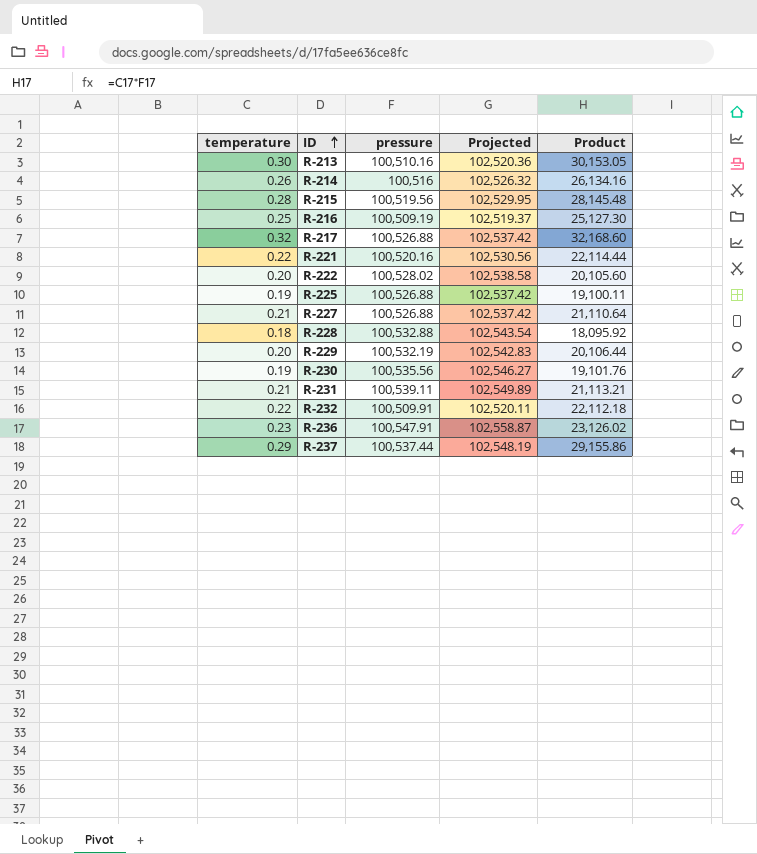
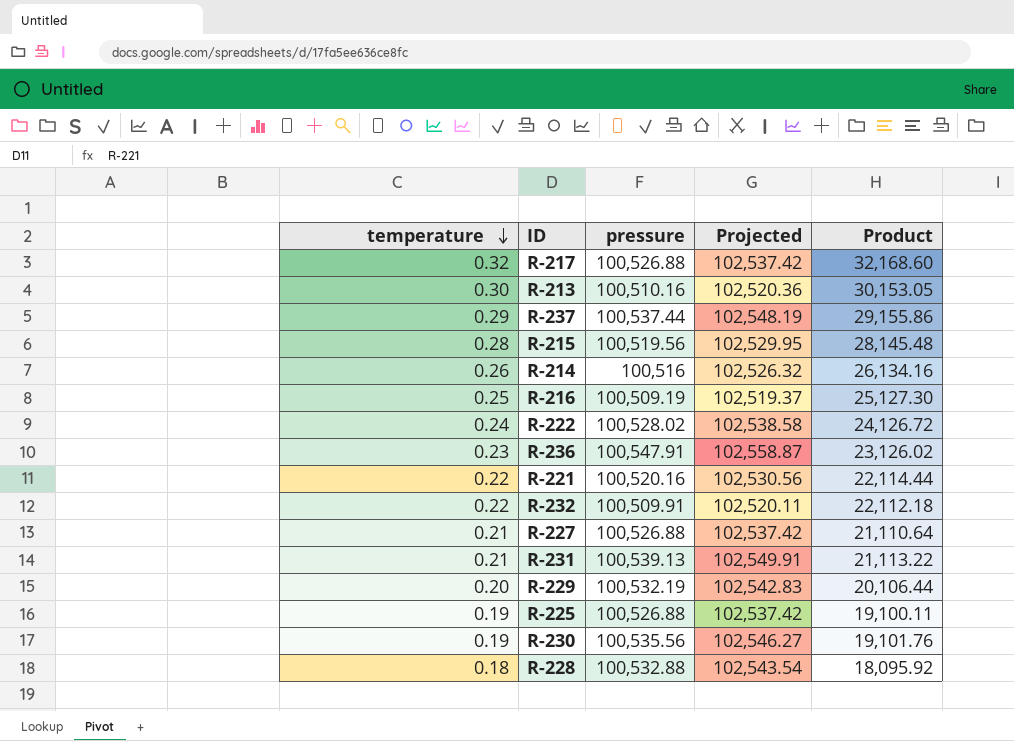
row order: ID ascending -> temperature descending
R-222 | temperature: 0.20 -> 0.24
R-222 | Product: 20,105.60 -> 24,126.72
R-231 | pressure: 100,539.11 -> 100,539.13
R-231 | Projected: 102,549.89 -> 102,549.91
R-231 | Product: 21,113.21 -> 21,113.22

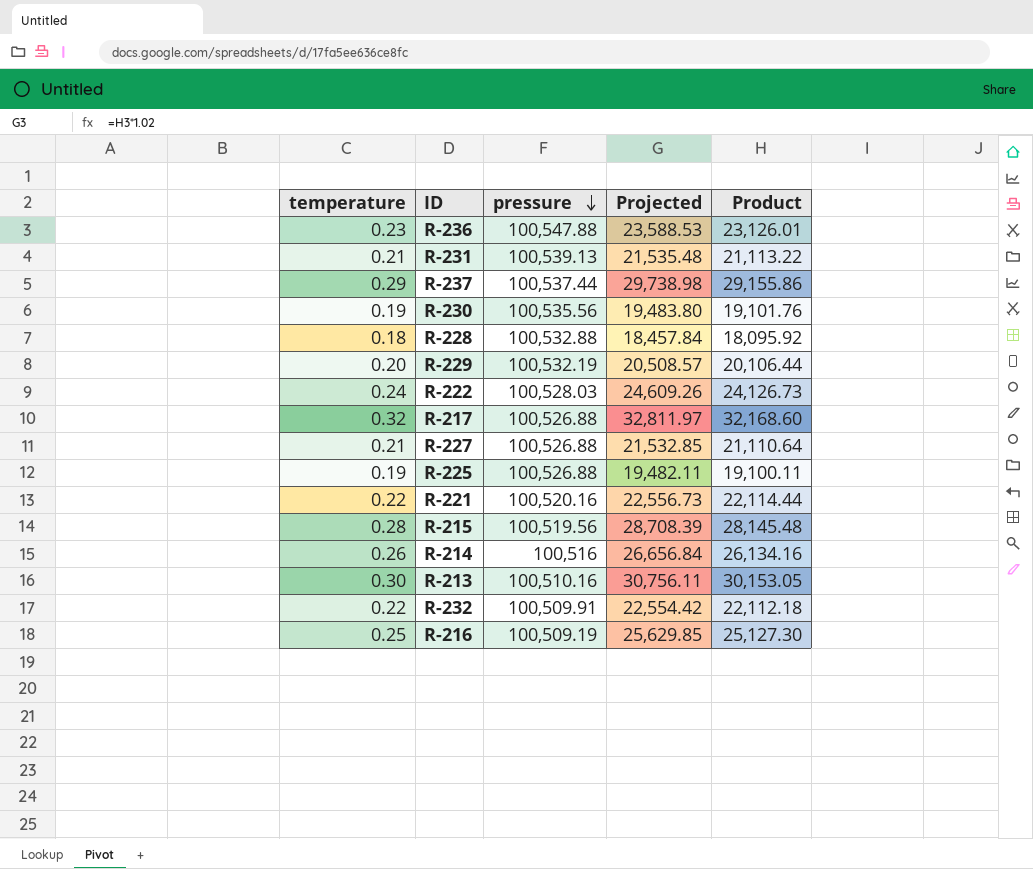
row order: temperature descending -> pressure descending
column Projected | formula: [pressure] * 1.02 -> [Product] * 1.02
R-236 | pressure: 100,547.91 -> 100,547.88
R-236 | Product: 23,126.02 -> 23,126.01
R-222 | pressure: 100,528.02 -> 100,528.03
R-222 | Product: 24,126.72 -> 24,126.73

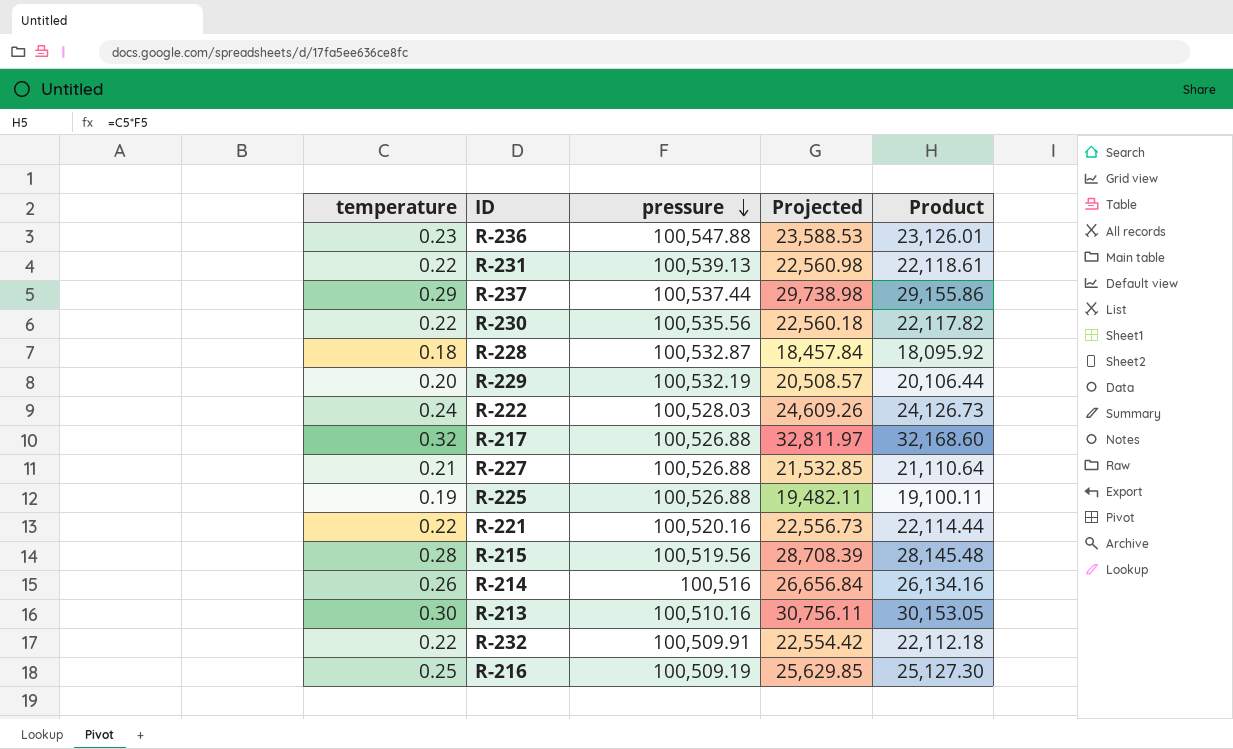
R-231 | temperature: 0.21 -> 0.22
R-231 | Projected: 21,535.48 -> 22,560.98
R-231 | Product: 21,113.22 -> 22,118.61
R-230 | temperature: 0.19 -> 0.22
R-230 | Projected: 19,483.80 -> 22,560.18
R-230 | Product: 19,101.76 -> 22,117.82
R-228 | pressure: 100,532.88 -> 100,532.87

